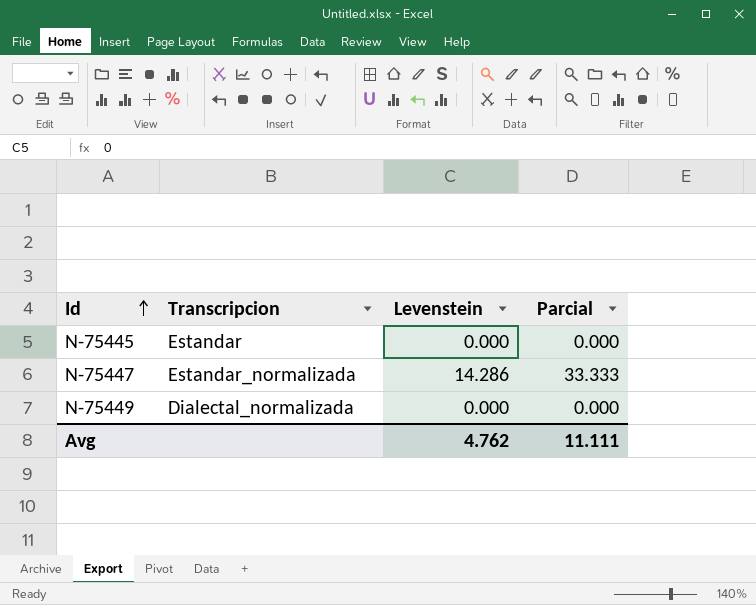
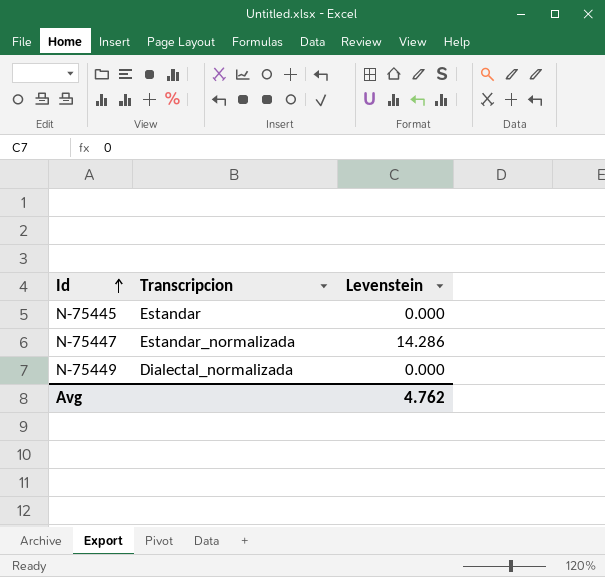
column Parcial | position: 4 -> none

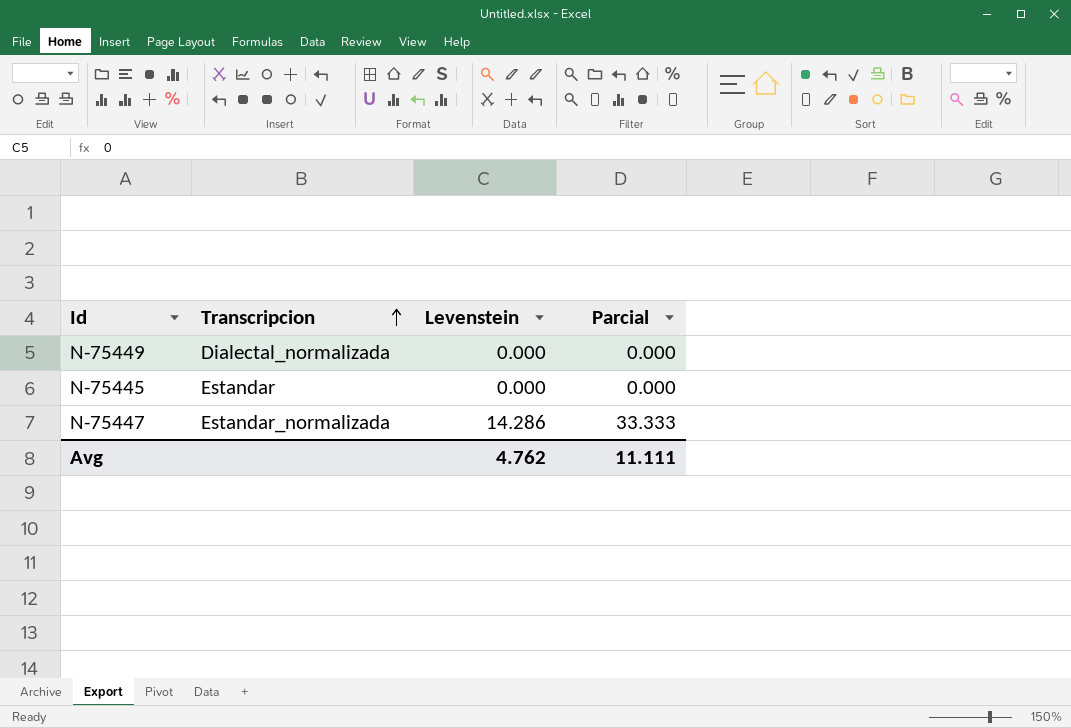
row order: Id ascending -> Transcripcion ascending
column Parcial | position: none -> 4

